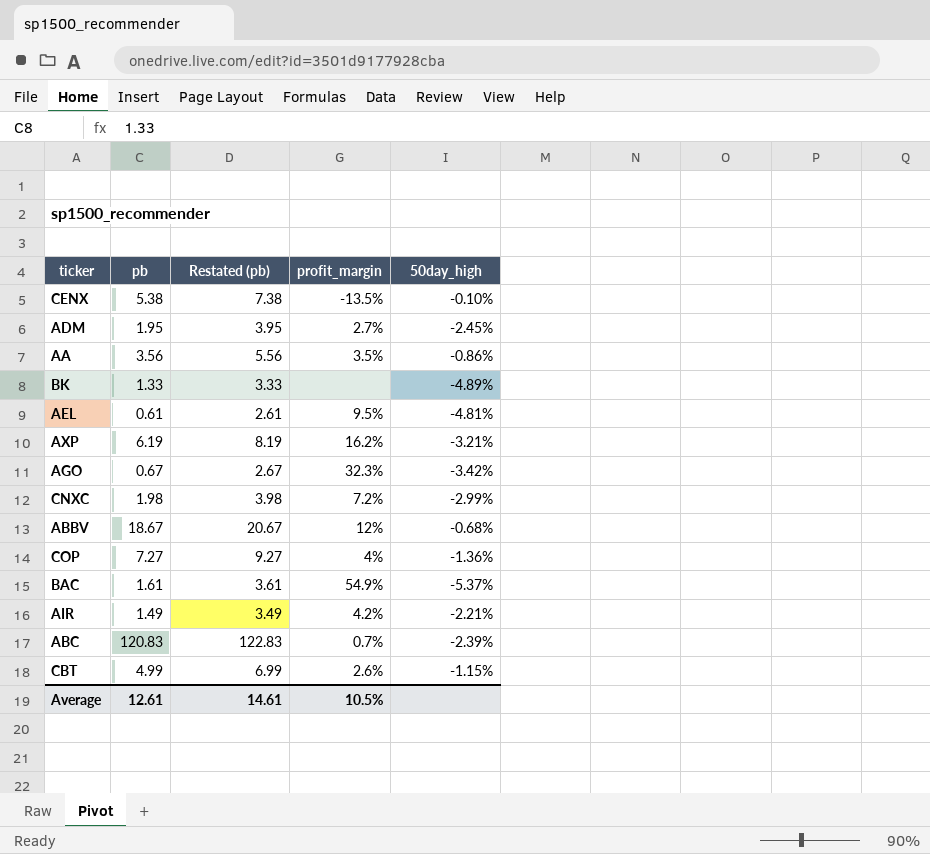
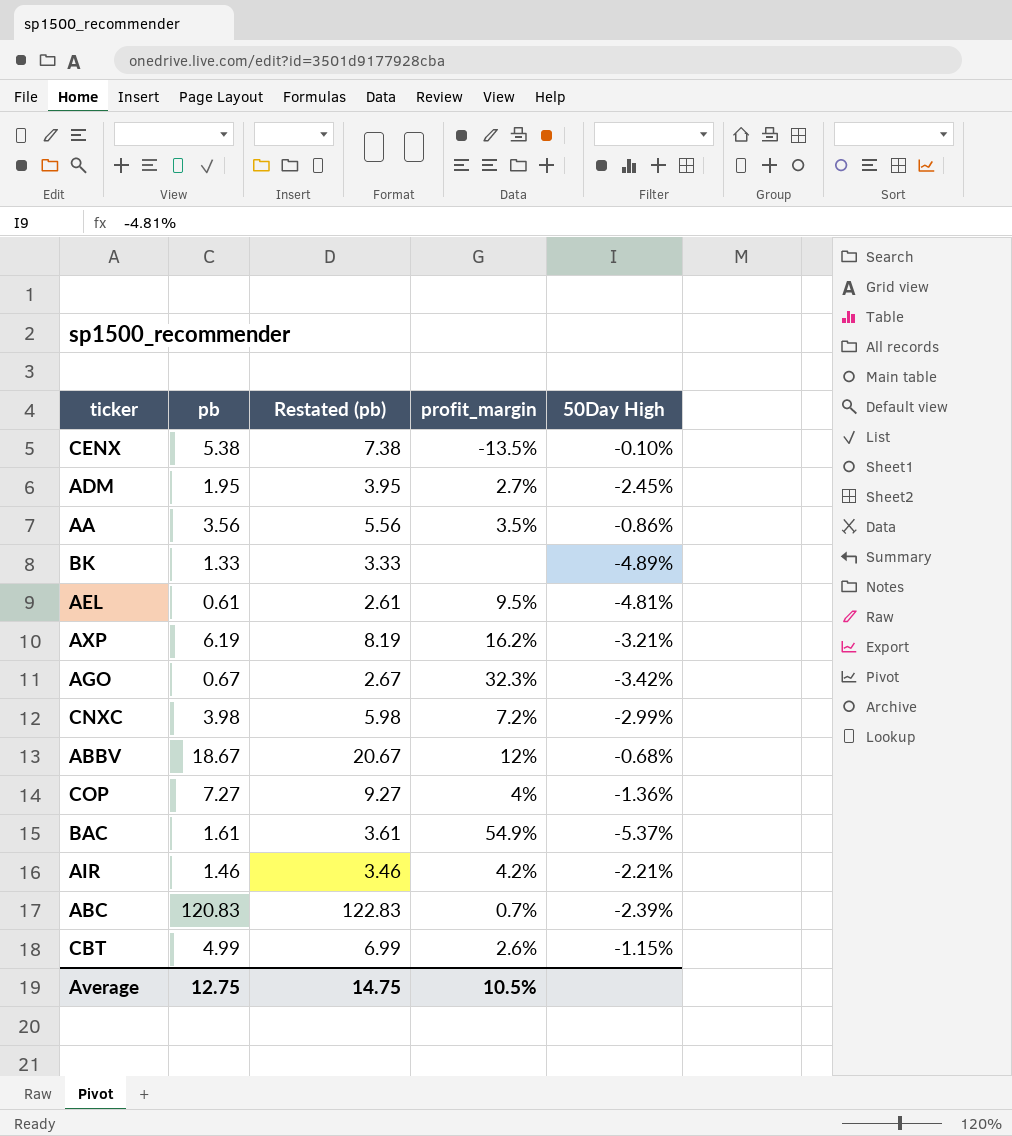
column name: 50day_high -> 50Day High
CNXC | pb: 1.98 -> 3.98
CNXC | Restated (pb): 3.98 -> 5.98
AIR | pb: 1.49 -> 1.46
AIR | Restated (pb): 3.49 -> 3.46
Average | pb: 12.61 -> 12.75
Average | Restated (pb): 14.61 -> 14.75

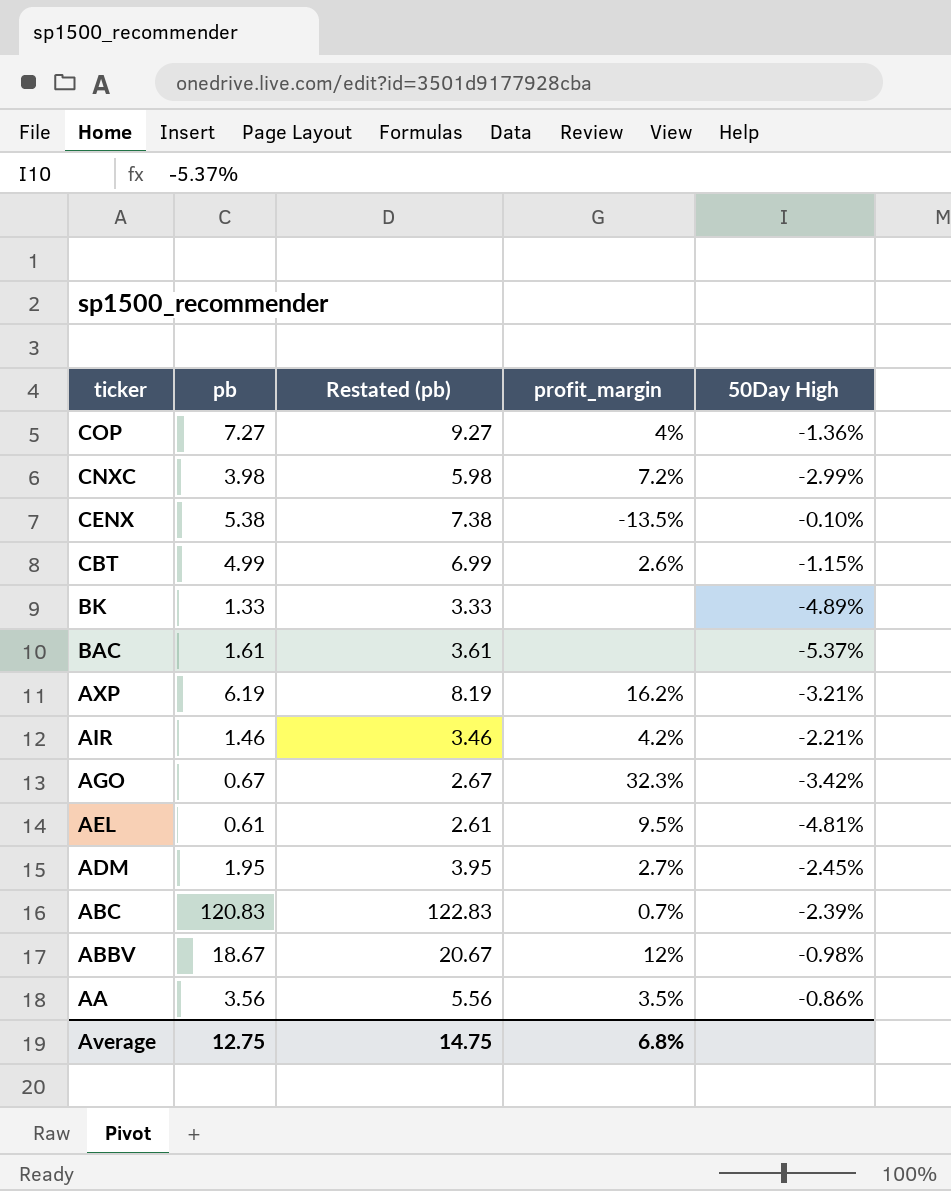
row order: none -> ticker descending
BAC | profit_margin: 54.9% -> none
ABBV | 50Day High: -0.68% -> -0.98%
Average | profit_margin: 10.5% -> 6.8%

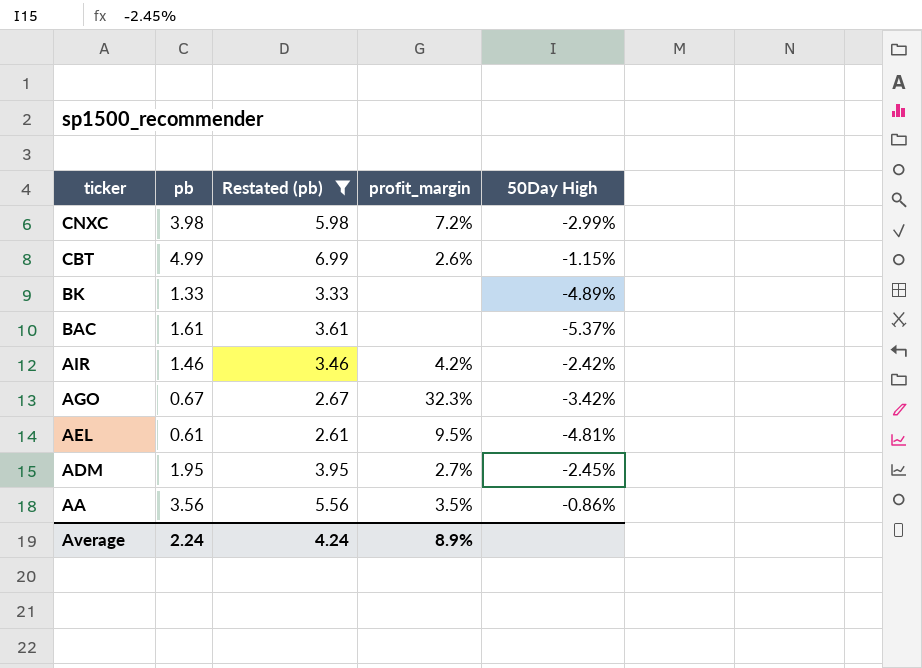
filter: none -> Restated (pb) <= 6.99
AIR | 50Day High: -2.21% -> -2.42%
Average | pb: 12.75 -> 2.24
Average | Restated (pb): 14.75 -> 4.24
Average | profit_margin: 6.8% -> 8.9%

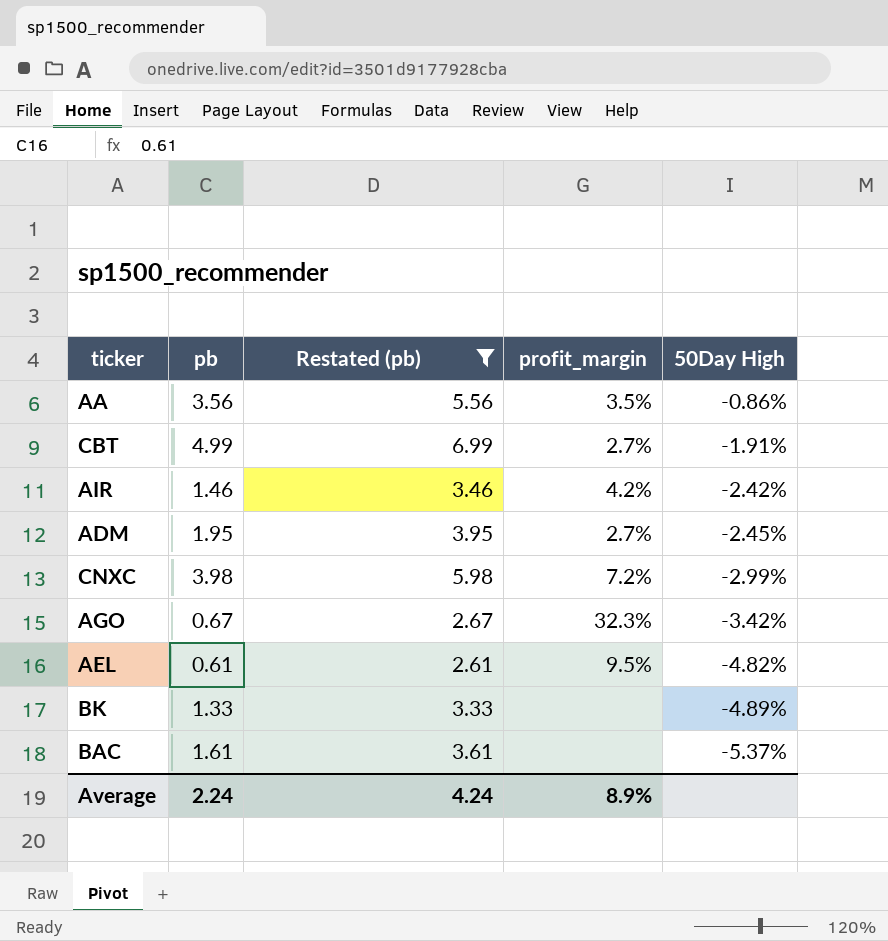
row order: ticker descending -> 50Day High descending
CBT | profit_margin: 2.6% -> 2.7%
CBT | 50Day High: -1.15% -> -1.91%
AEL | 50Day High: -4.81% -> -4.82%

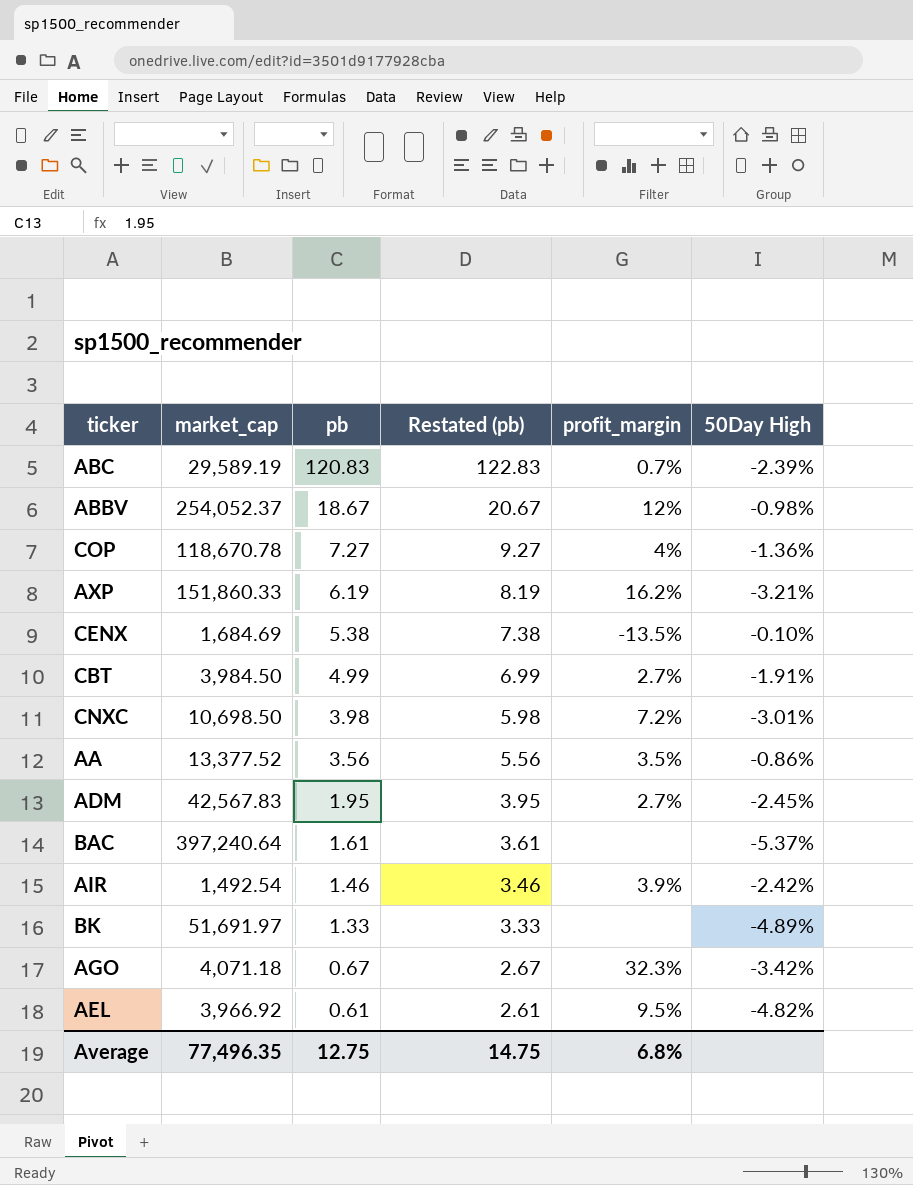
filter: Restated (pb) <= 6.99 -> none
row order: 50Day High descending -> pb descending
column market_cap | position: none -> 2
CNXC | 50Day High: -2.99% -> -3.01%
AIR | profit_margin: 4.2% -> 3.9%
Average | pb: 2.24 -> 12.75
Average | Restated (pb): 4.24 -> 14.75
Average | profit_margin: 8.9% -> 6.8%

